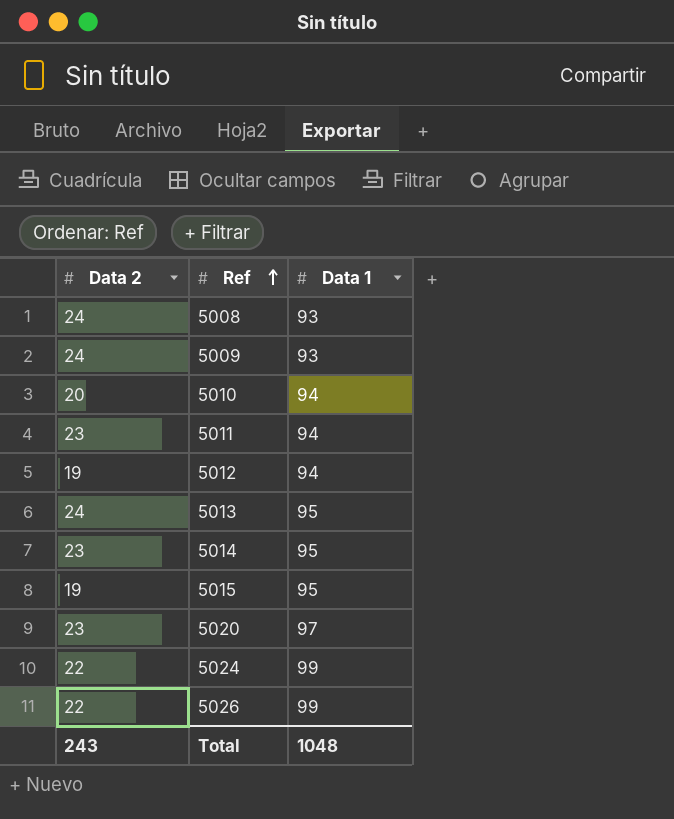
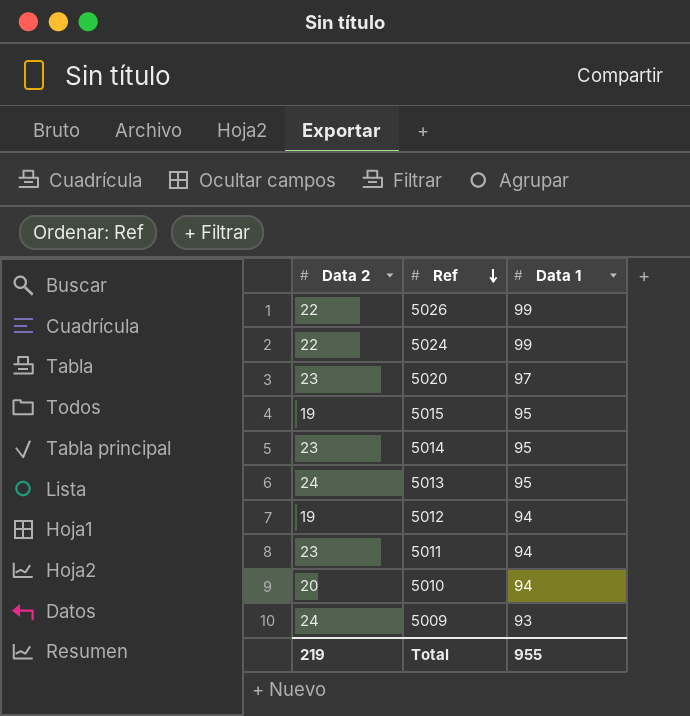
row order: Ref ascending -> Ref descending
row 5008: 24 | 93 -> none
Total | Data 2: 243 -> 219
Total | Data 1: 1048 -> 955

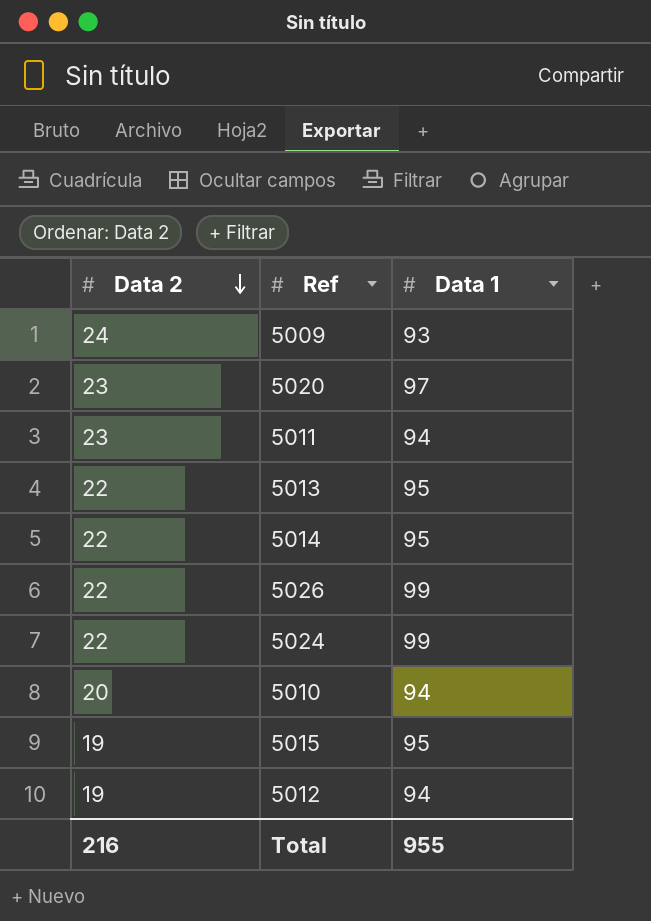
row order: Ref descending -> Data 2 descending
5013 | Data 2: 24 -> 22
5014 | Data 2: 23 -> 22
Total | Data 2: 219 -> 216

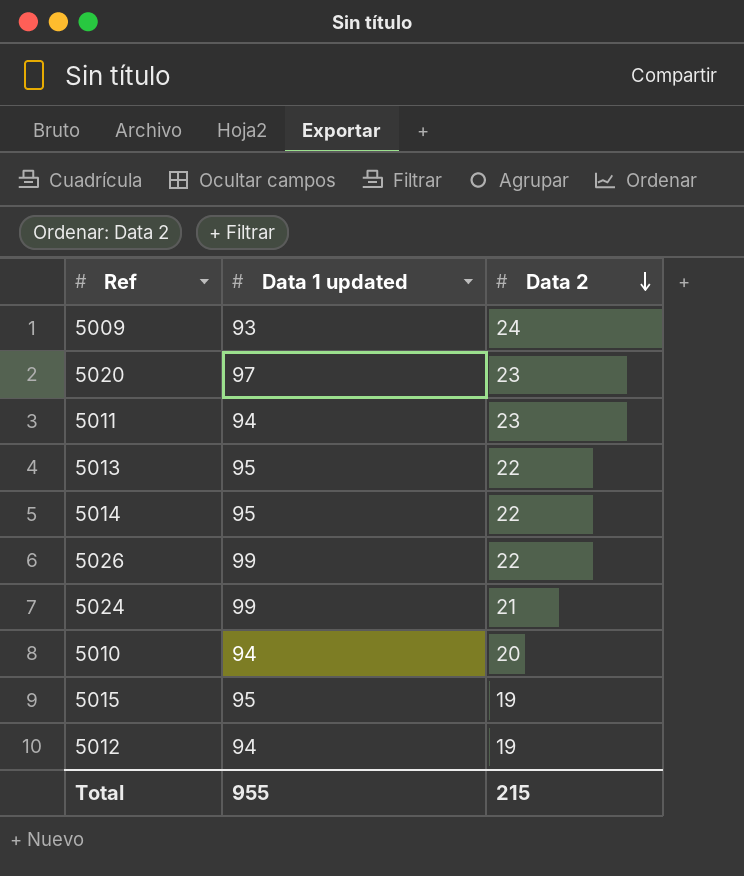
column name: Data 1 -> Data 1 updated
column Data 2 | position: 1 -> 3
5024 | Data 2: 22 -> 21
Total | Data 2: 216 -> 215

